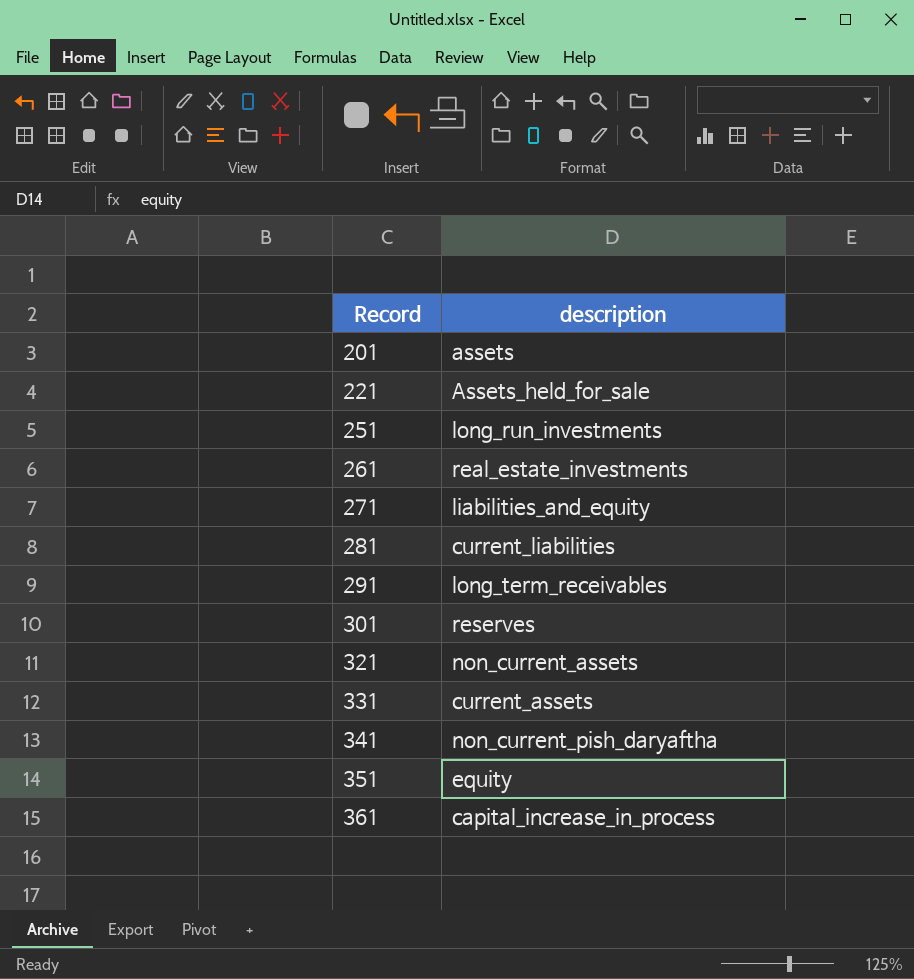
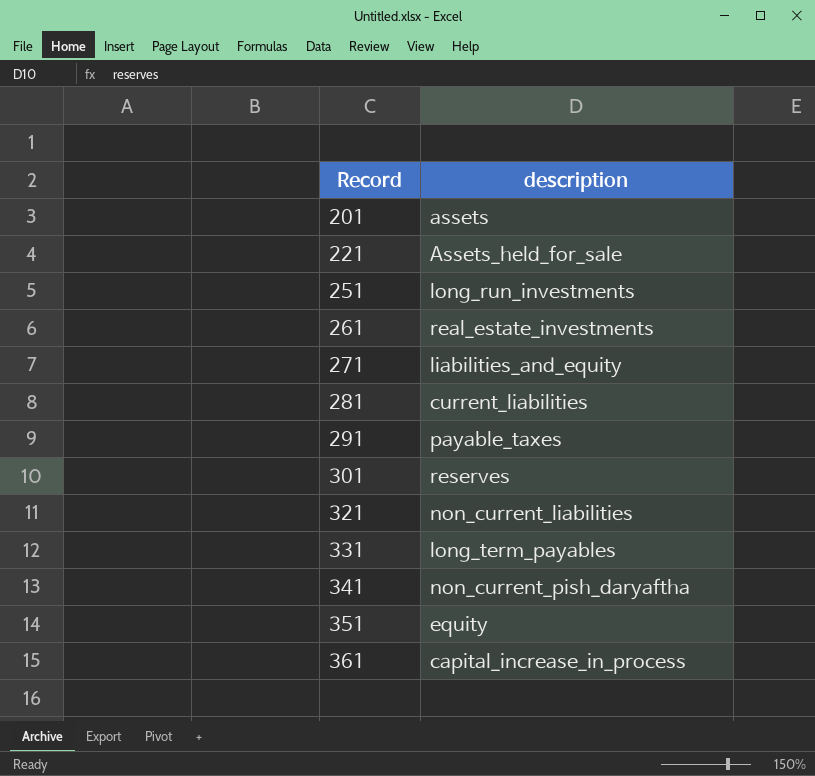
291 | description: long_term_receivables -> payable_taxes
321 | description: non_current_assets -> non_current_liabilities
331 | description: current_assets -> long_term_payables

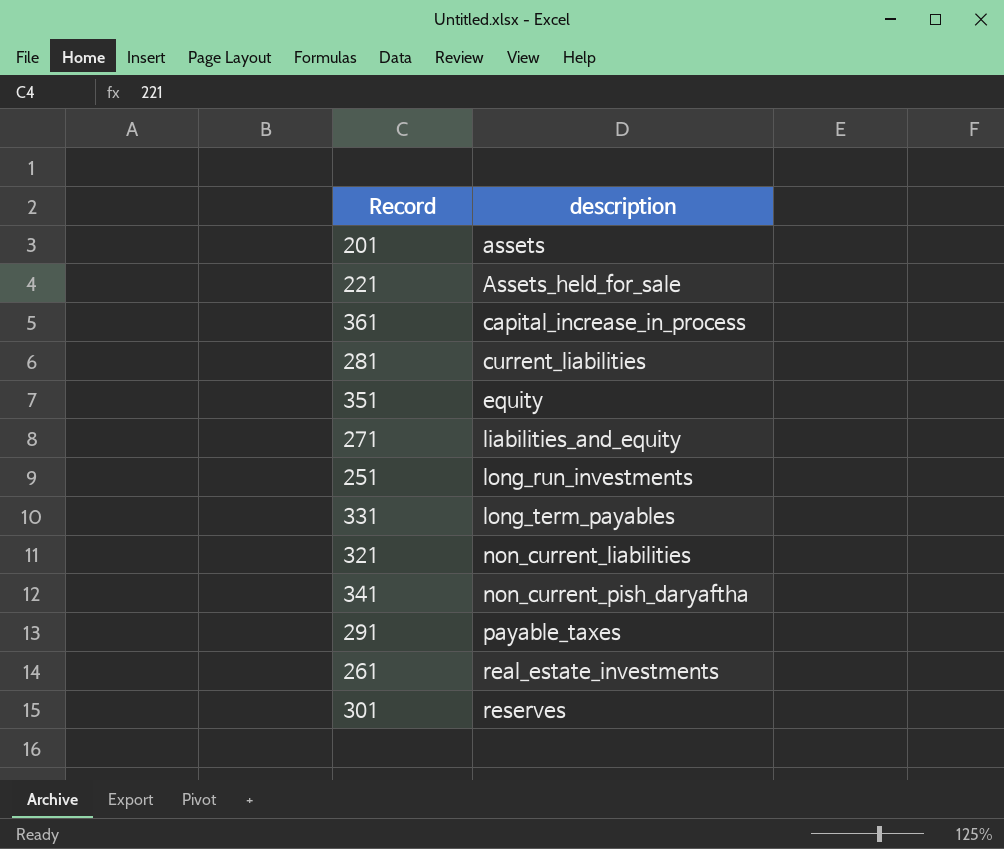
row order: Record ascending -> description ascending

